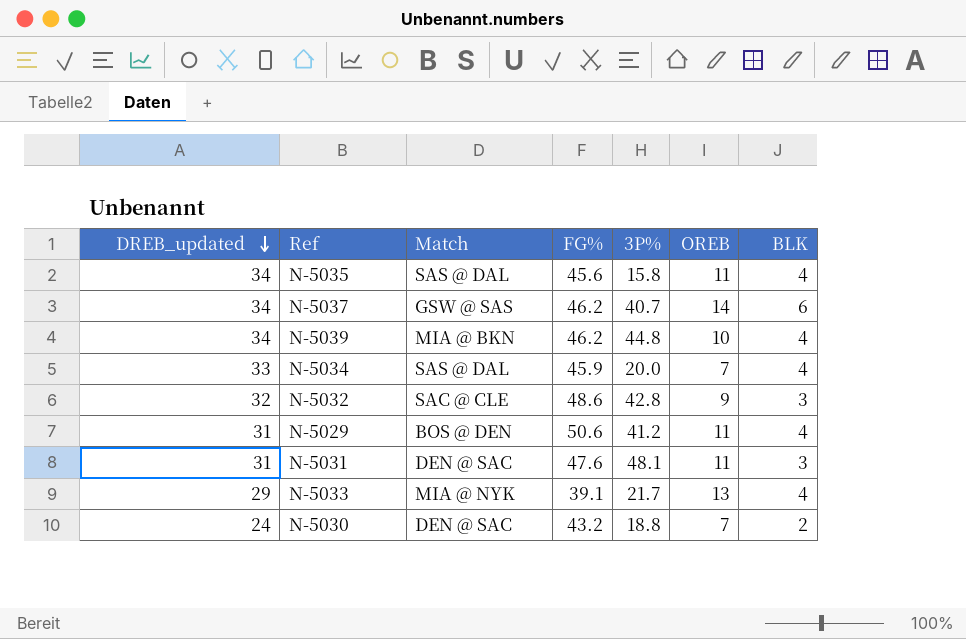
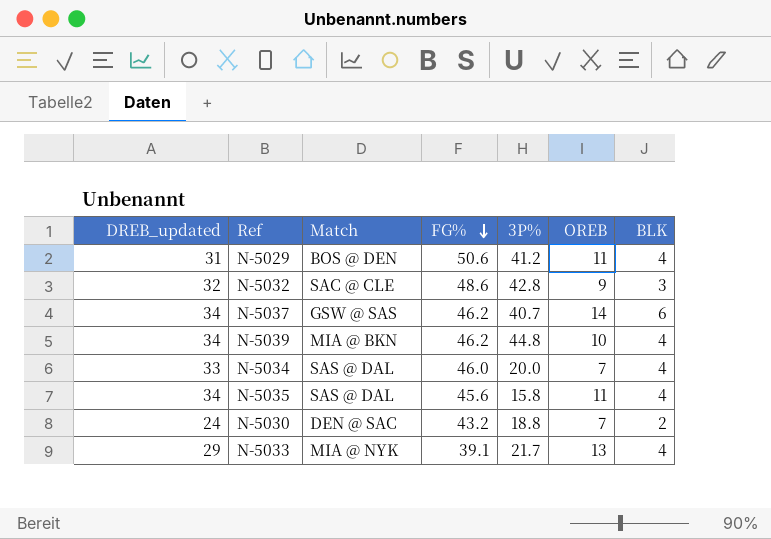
row order: DREB_updated descending -> FG% descending
row N-5031: 31 | DEN @ SAC | 47.6 | 48.1 | 11 | 3 -> none
N-5034 | FG%: 45.9 -> 46.0

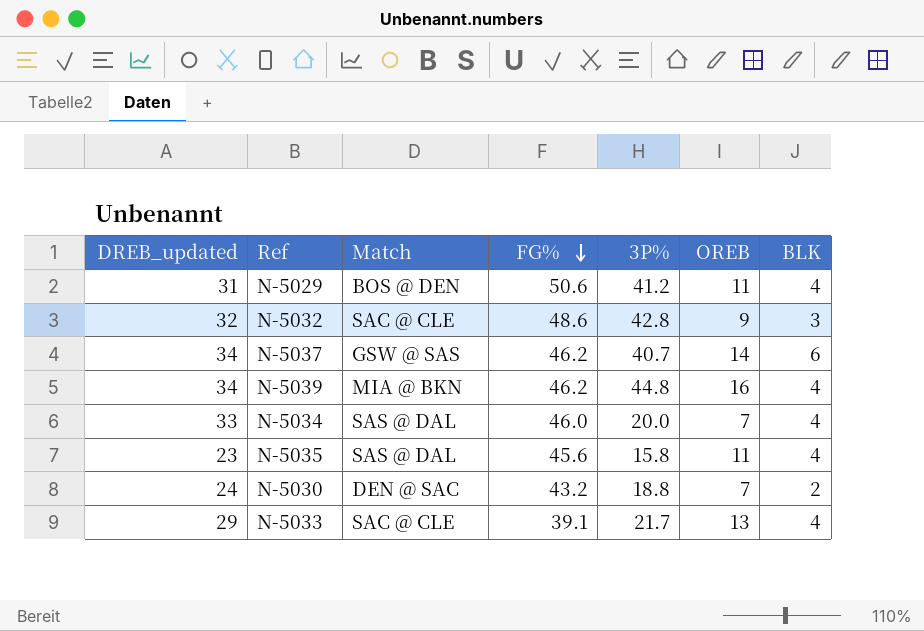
N-5039 | OREB: 10 -> 16
N-5035 | DREB_updated: 34 -> 23
N-5033 | Match: MIA @ NYK -> SAC @ CLE

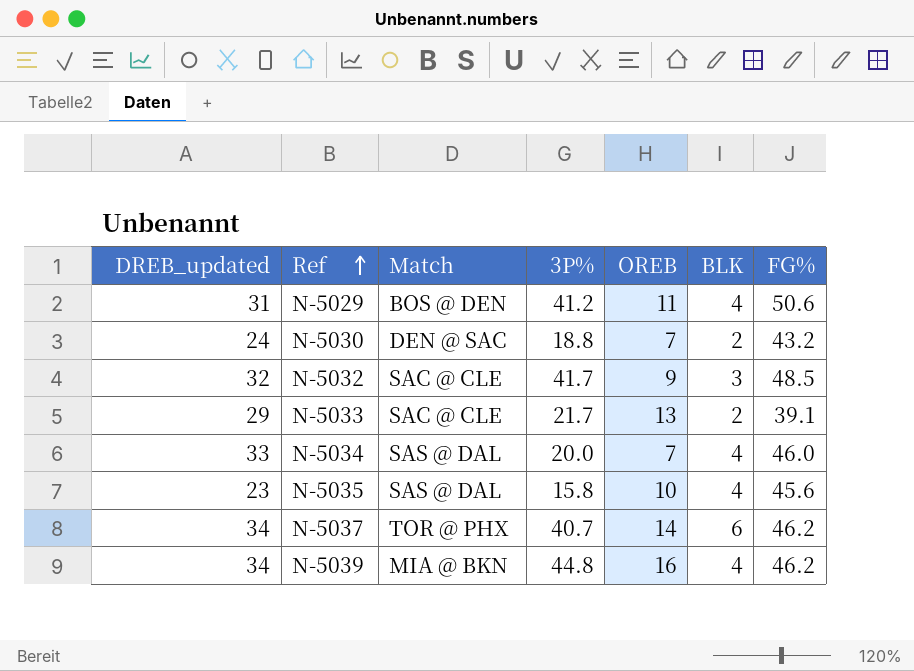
row order: FG% descending -> Ref ascending
column FG% | position: 4 -> 7
N-5032 | 3P%: 42.8 -> 41.7
N-5032 | FG%: 48.6 -> 48.5
N-5033 | BLK: 4 -> 2
N-5035 | OREB: 11 -> 10
N-5037 | Match: GSW @ SAS -> TOR @ PHX

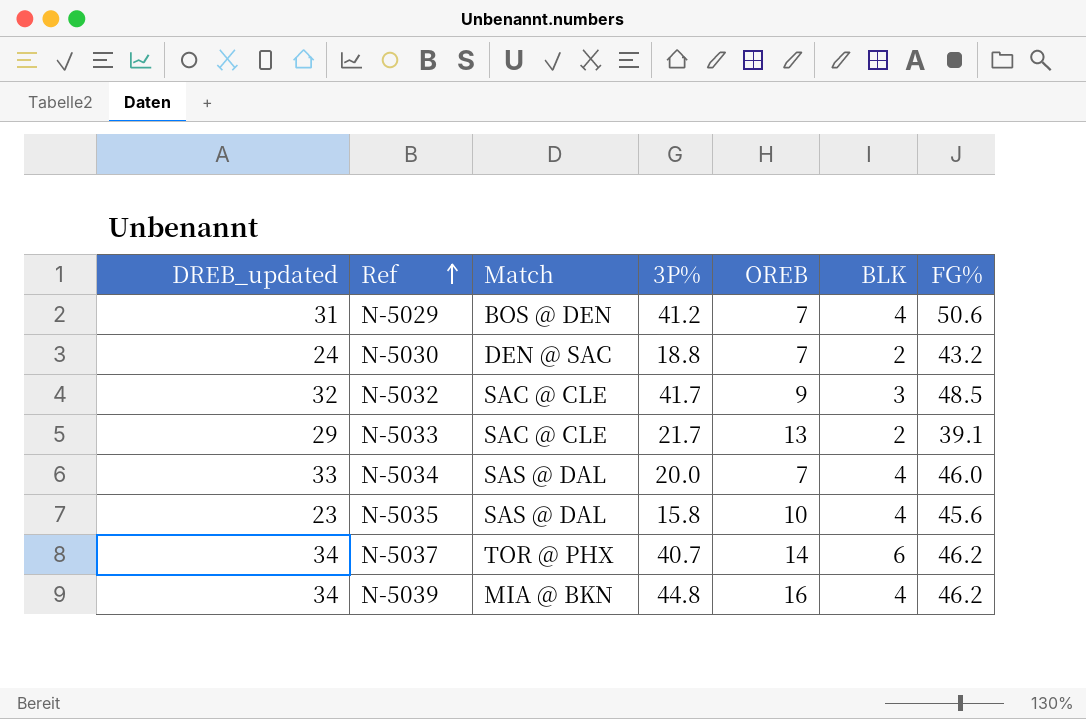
N-5029 | OREB: 11 -> 7

